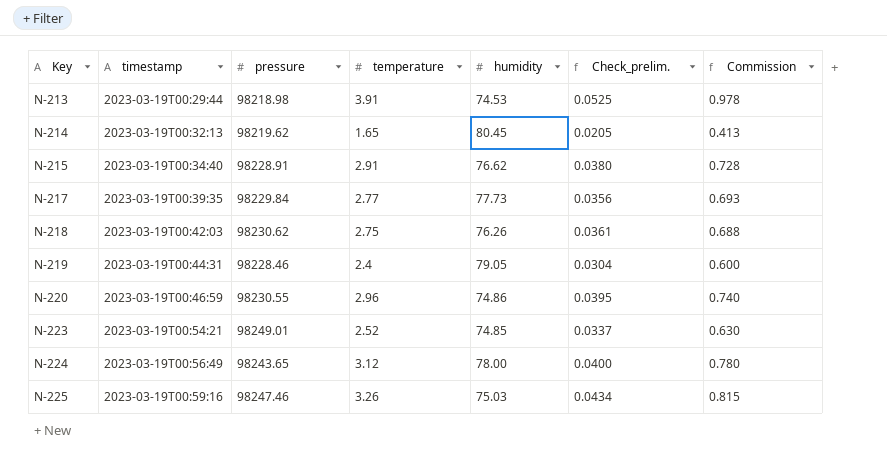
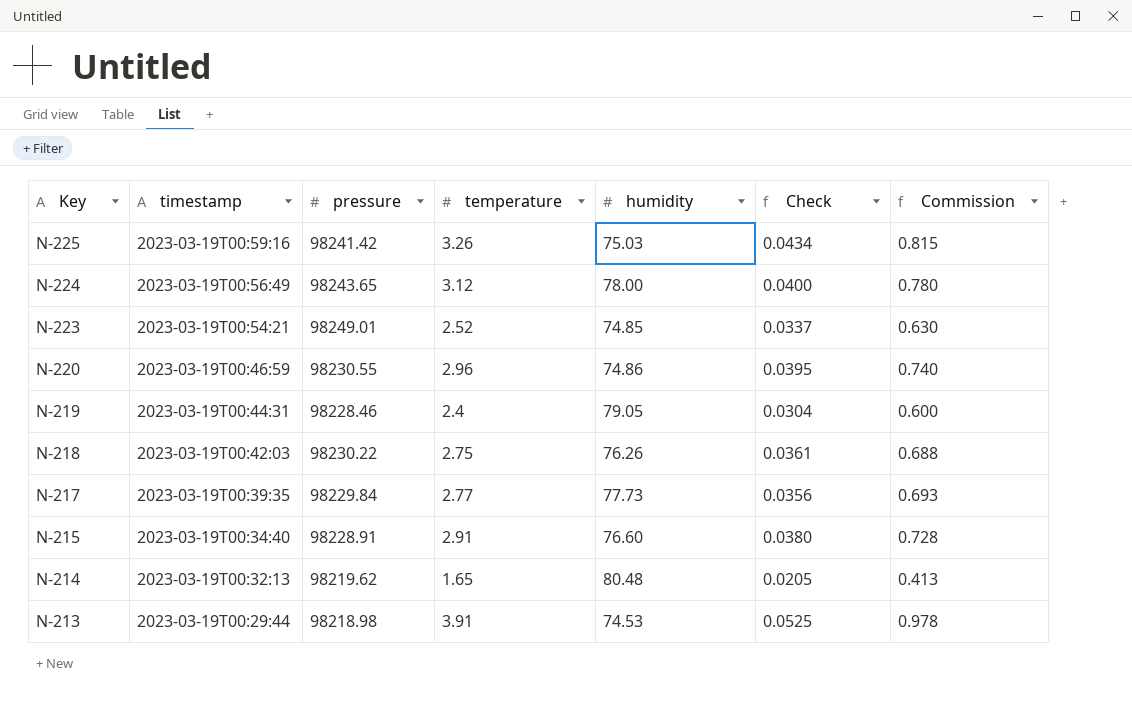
row order: Key ascending -> Key descending
column name: Check_prelim. -> Check
N-225 | pressure: 98247.46 -> 98241.42
N-218 | pressure: 98230.62 -> 98230.22
N-215 | humidity: 76.62 -> 76.60
N-214 | humidity: 80.45 -> 80.48

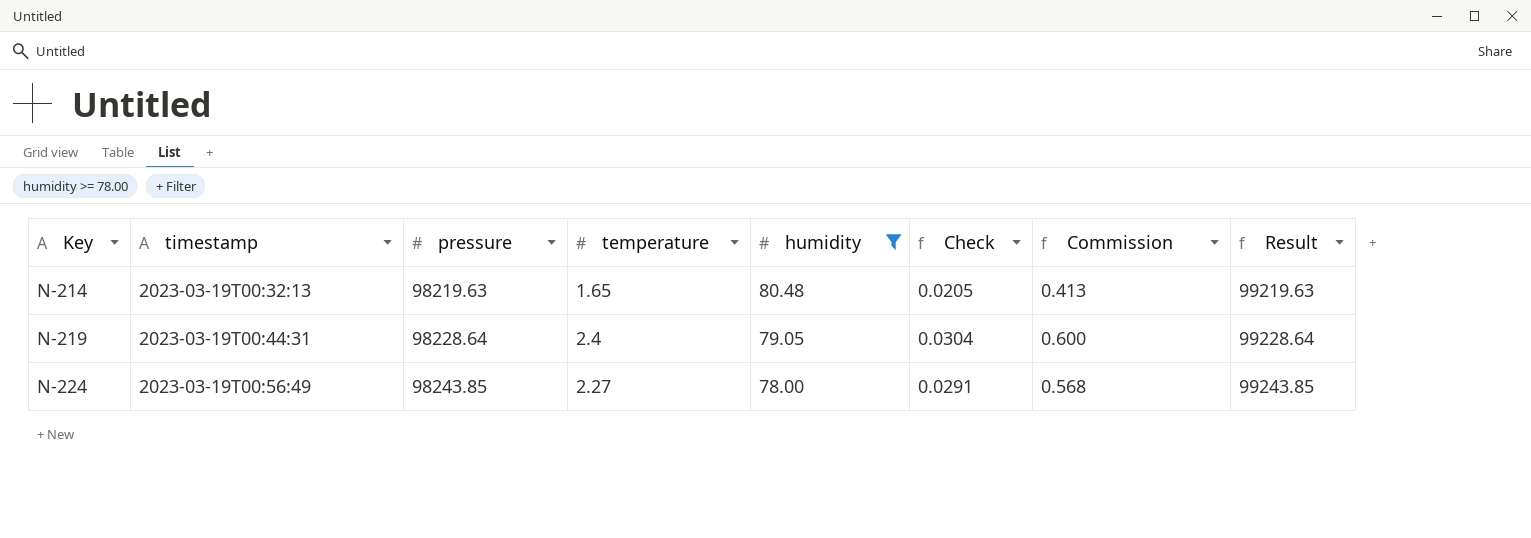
filter: none -> humidity >= 78.00
row order: Key descending -> Key ascending
column Result | formula: none -> [pressure] + 1000
N-214 | pressure: 98219.62 -> 98219.63
N-219 | pressure: 98228.46 -> 98228.64
N-224 | pressure: 98243.65 -> 98243.85
N-224 | temperature: 3.12 -> 2.27
N-224 | Check: 0.0400 -> 0.0291
N-224 | Commission: 0.780 -> 0.568

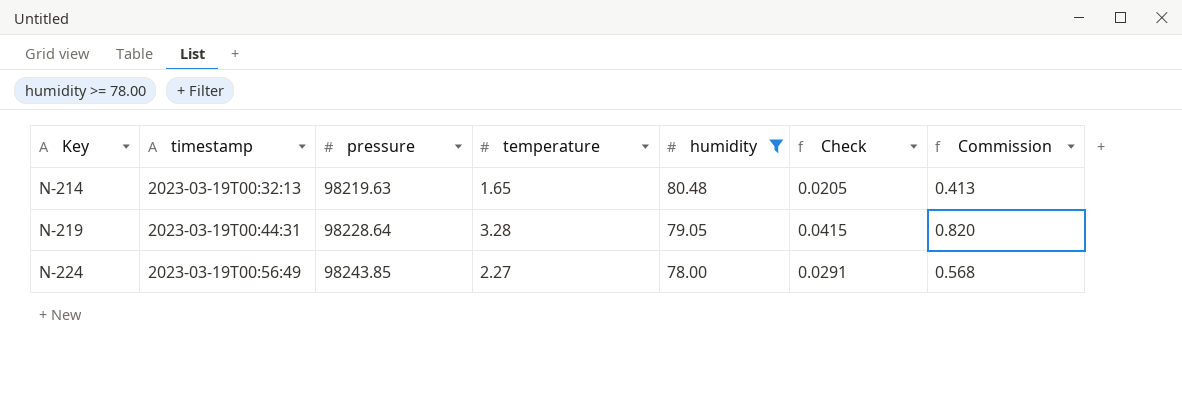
column Result | formula: [pressure] + 1000 -> none
N-219 | temperature: 2.4 -> 3.28
N-219 | Check: 0.0304 -> 0.0415
N-219 | Commission: 0.600 -> 0.820

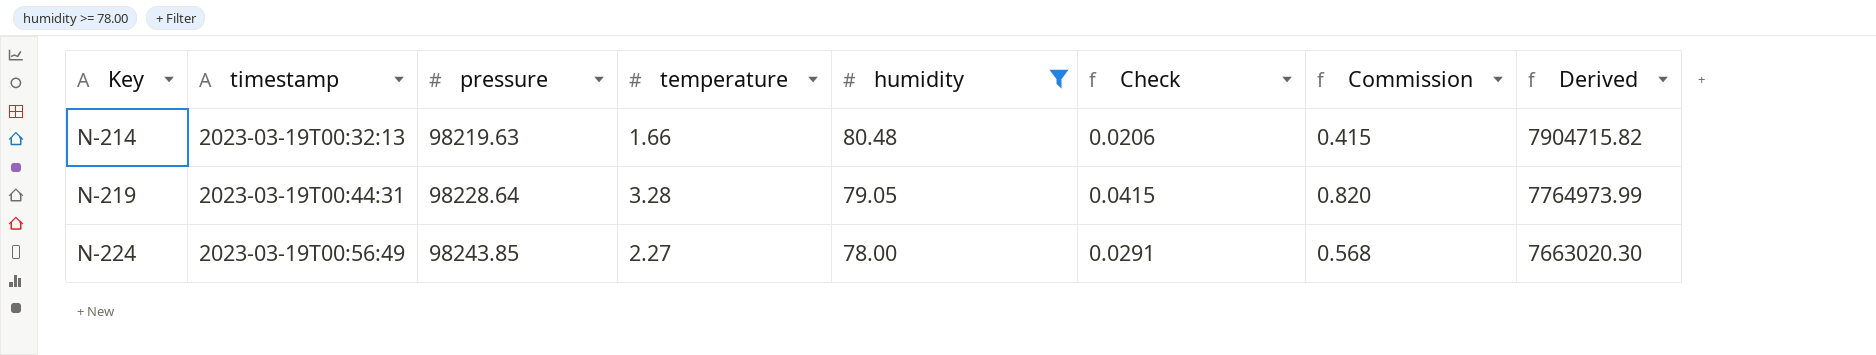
column Derived | formula: none -> [pressure] * [humidity]
N-214 | temperature: 1.65 -> 1.66
N-214 | Check: 0.0205 -> 0.0206
N-214 | Commission: 0.413 -> 0.415

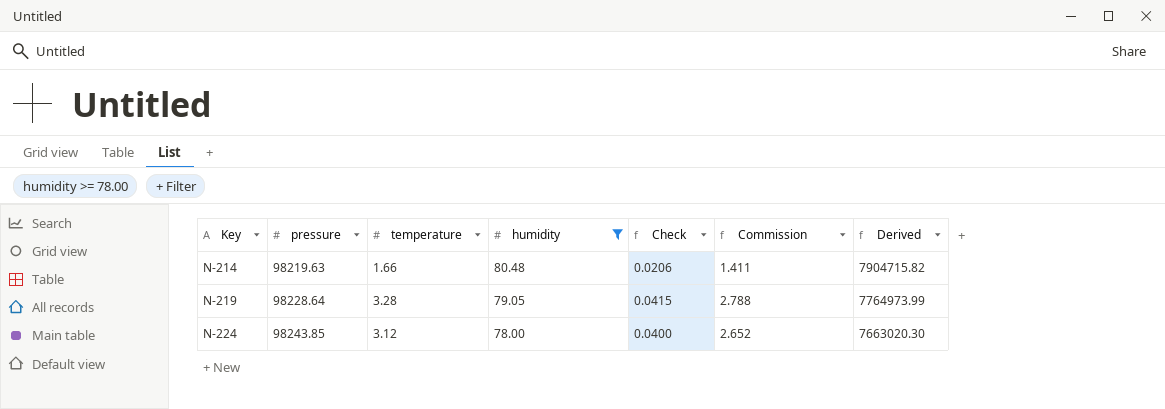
column timestamp | position: 2 -> none
column Commission | formula: [temperature] * 0.25 -> [temperature] * 0.85
N-224 | temperature: 2.27 -> 3.12
N-224 | Check: 0.0291 -> 0.0400

